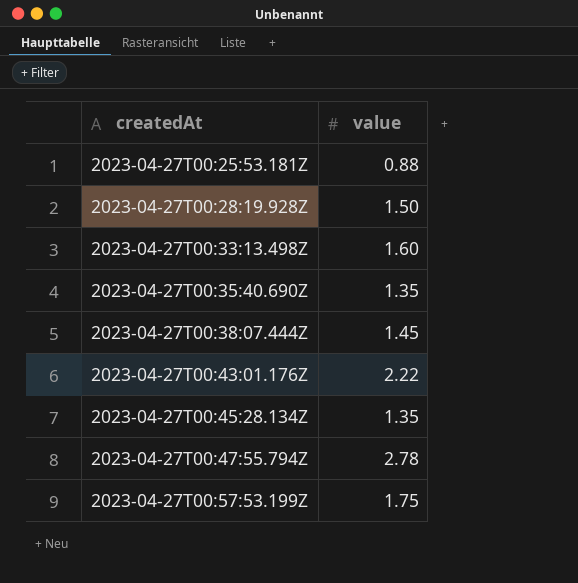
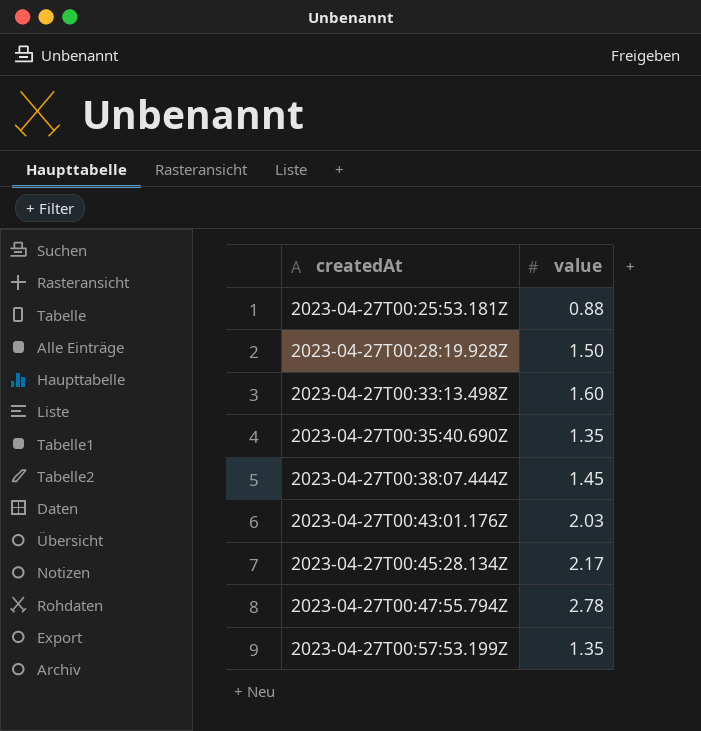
2023-04-27T00:43:01.176Z | value: 2.22 -> 2.03
2023-04-27T00:45:28.134Z | value: 1.35 -> 2.17
2023-04-27T00:57:53.199Z | value: 1.75 -> 1.35

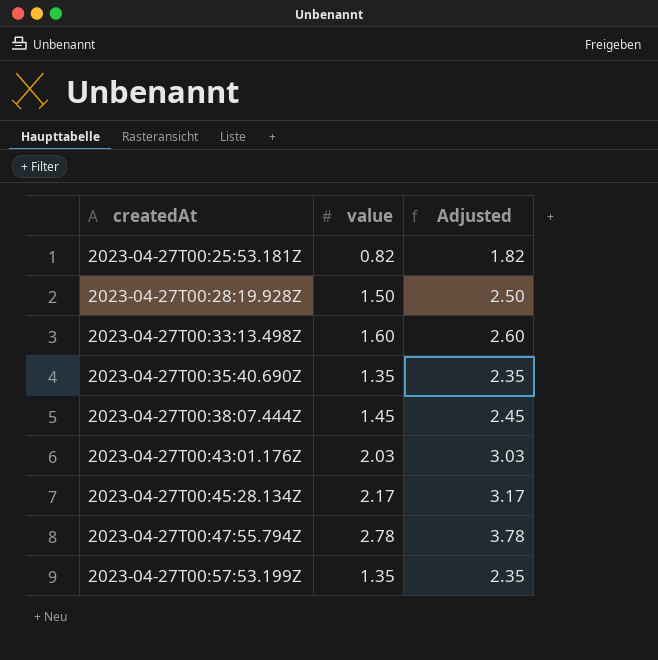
column Adjusted | formula: none -> [value] + 1
2023-04-27T00:25:53.181Z | value: 0.88 -> 0.82

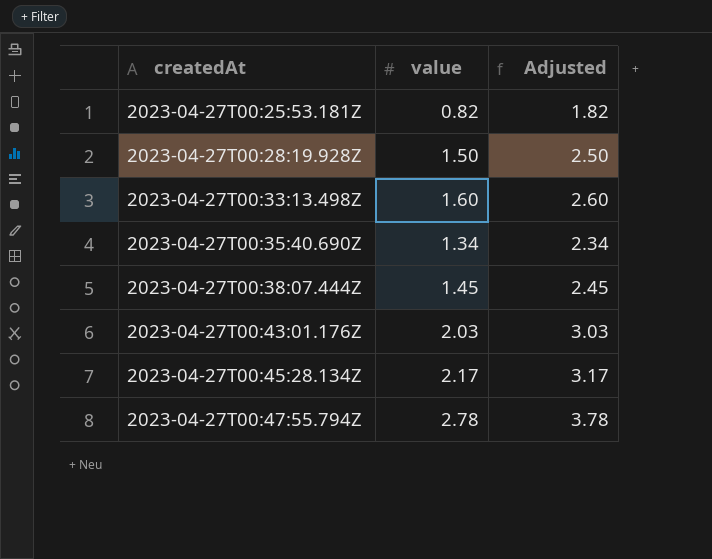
row 2023-04-27T00:57:53.199Z: 1.35 | 2.35 -> none
2023-04-27T00:35:40.690Z | value: 1.35 -> 1.34
2023-04-27T00:35:40.690Z | Adjusted: 2.35 -> 2.34

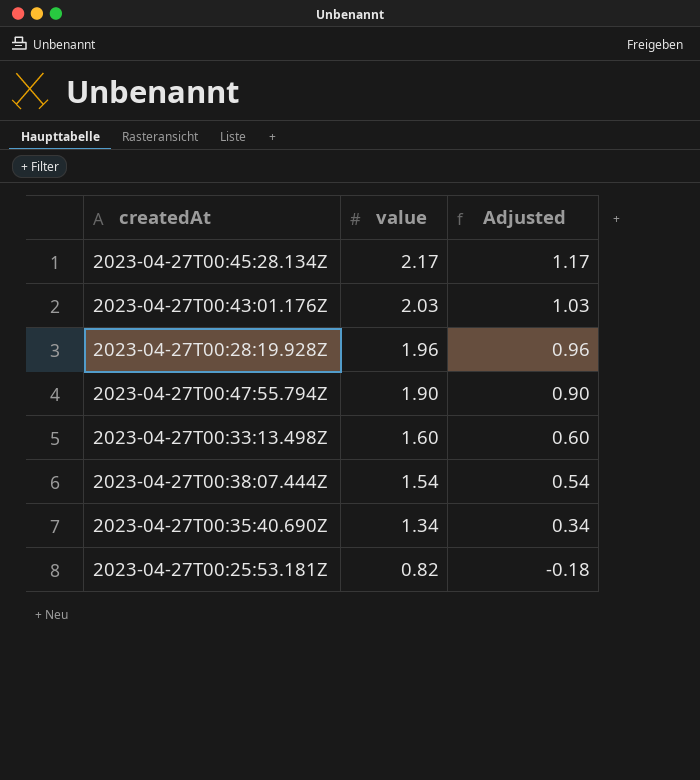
row order: createdAt ascending -> value descending
column Adjusted | formula: [value] + 1 -> [value] - 1
2023-04-27T00:28:19.928Z | value: 1.50 -> 1.96
2023-04-27T00:47:55.794Z | value: 2.78 -> 1.90
2023-04-27T00:38:07.444Z | value: 1.45 -> 1.54

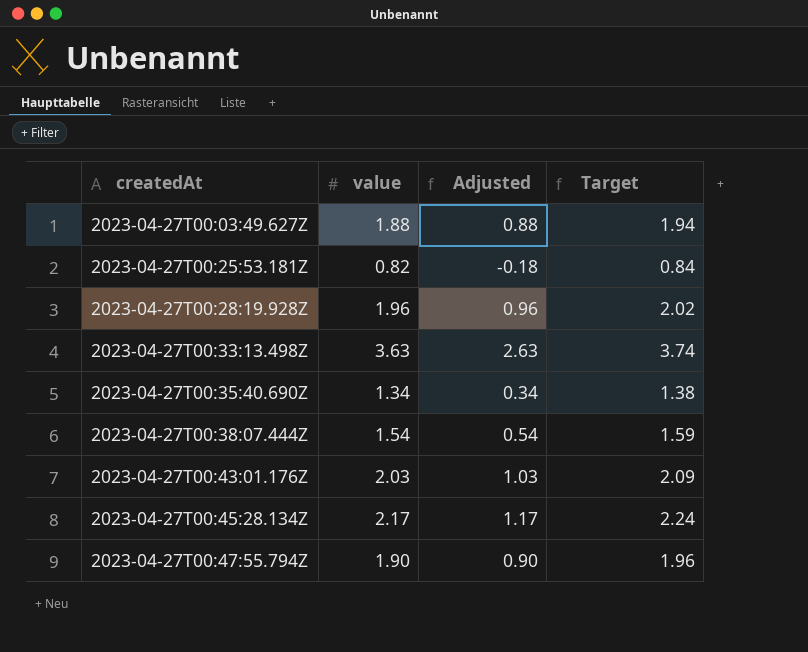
row order: value descending -> createdAt ascending
column Target | formula: none -> [value] * 1.03
row 2023-04-27T00:03:49.627Z: none -> 1.88 | 0.88 | 1.94
2023-04-27T00:33:13.498Z | value: 1.60 -> 3.63
2023-04-27T00:33:13.498Z | Adjusted: 0.60 -> 2.63

